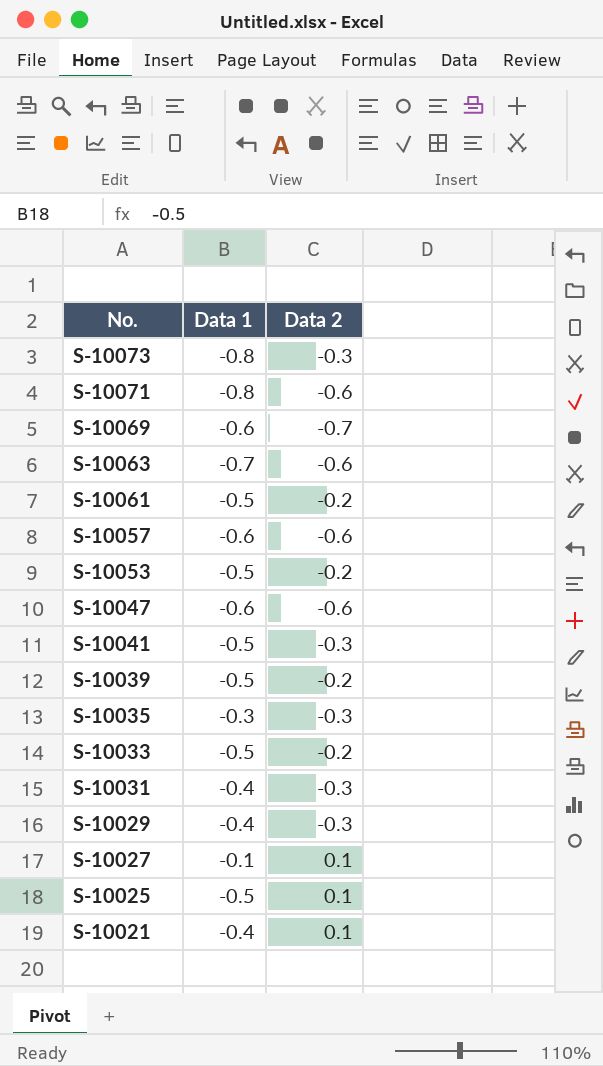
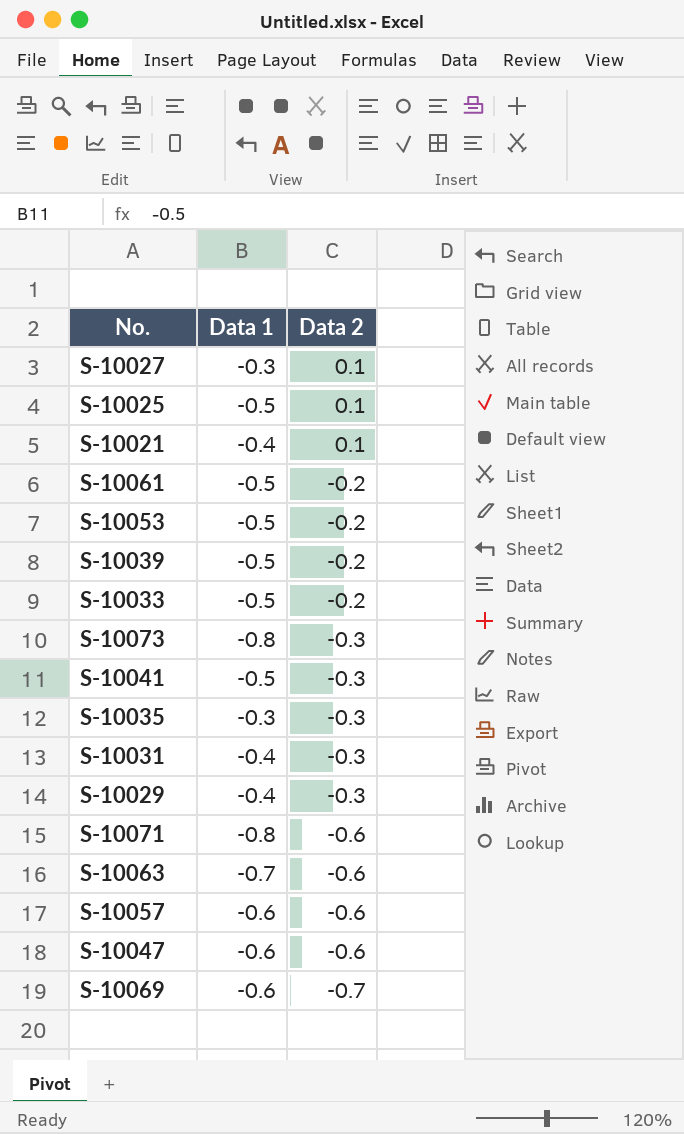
row order: No. descending -> Data 2 descending
S-10027 | Data 1: -0.1 -> -0.3

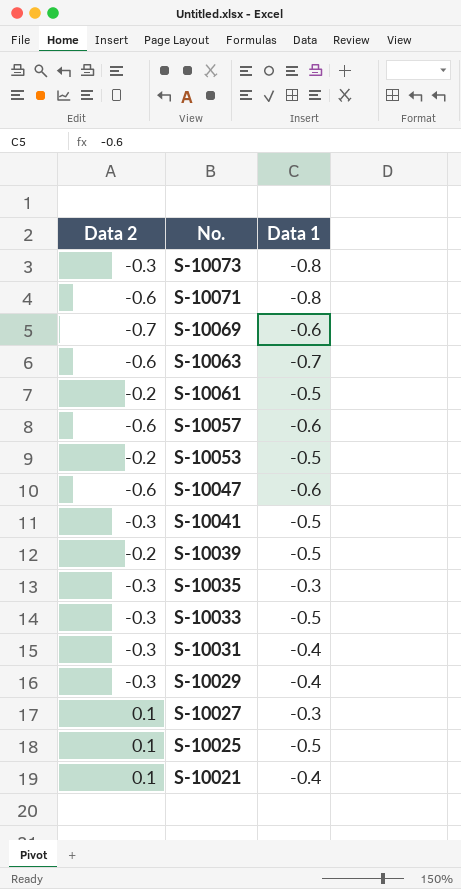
row order: Data 2 descending -> No. descending
column Data 2 | position: 3 -> 1
S-10033 | Data 2: -0.2 -> -0.3

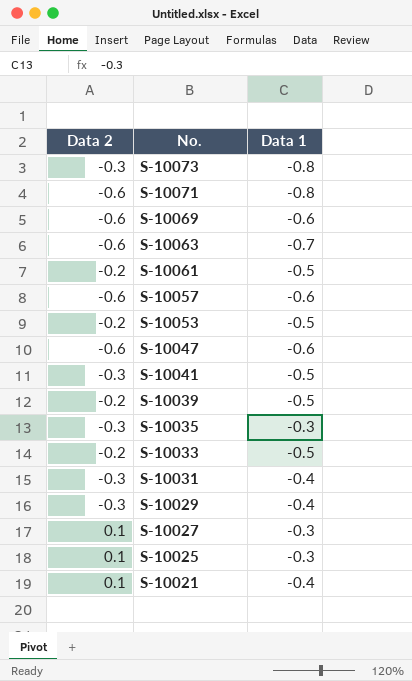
S-10069 | Data 2: -0.7 -> -0.6
S-10033 | Data 2: -0.3 -> -0.2
S-10025 | Data 1: -0.5 -> -0.3

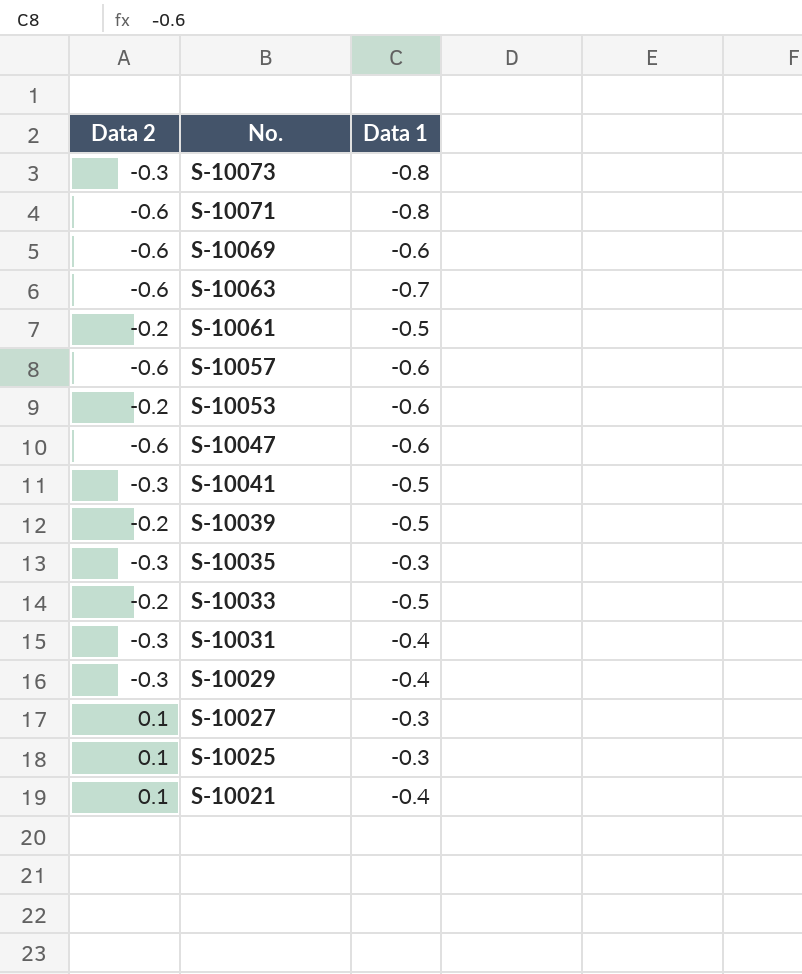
S-10053 | Data 1: -0.5 -> -0.6

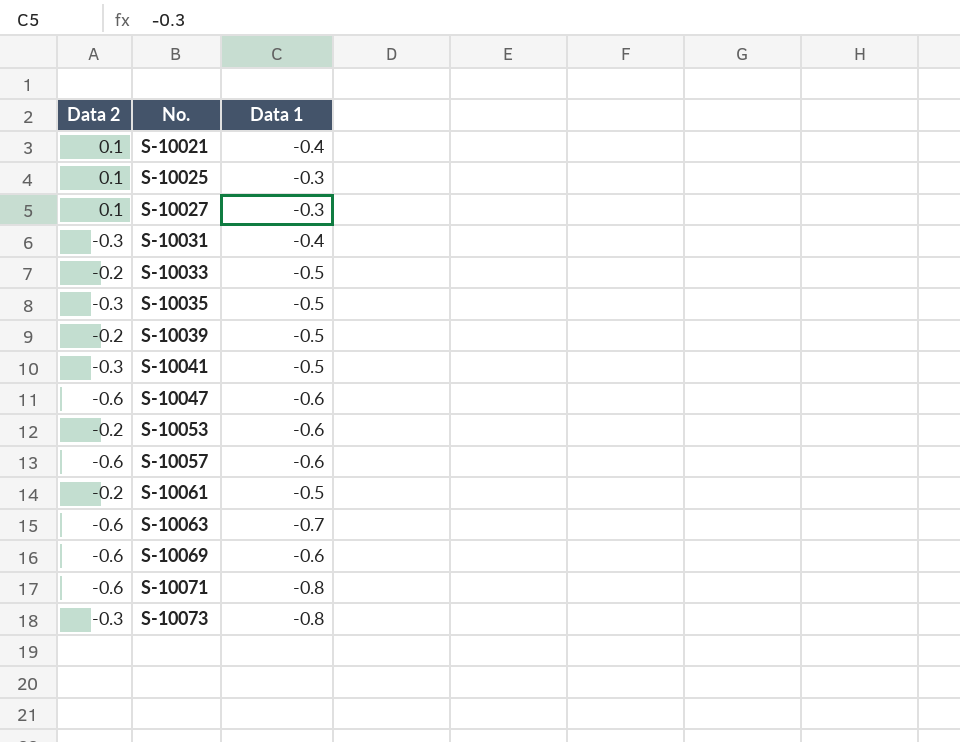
row order: No. descending -> No. ascending
row S-10029: -0.3 | -0.4 -> none
S-10035 | Data 1: -0.3 -> -0.5

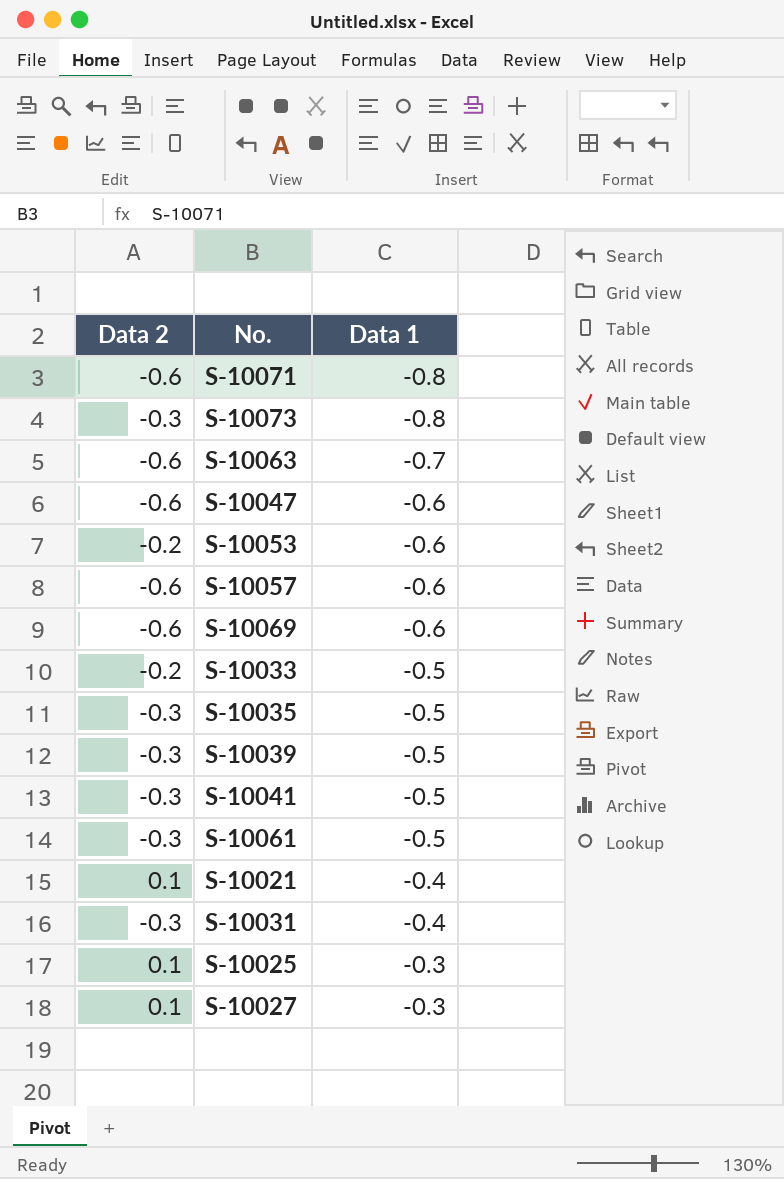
row order: No. ascending -> Data 1 ascending
S-10039 | Data 2: -0.2 -> -0.3
S-10061 | Data 2: -0.2 -> -0.3

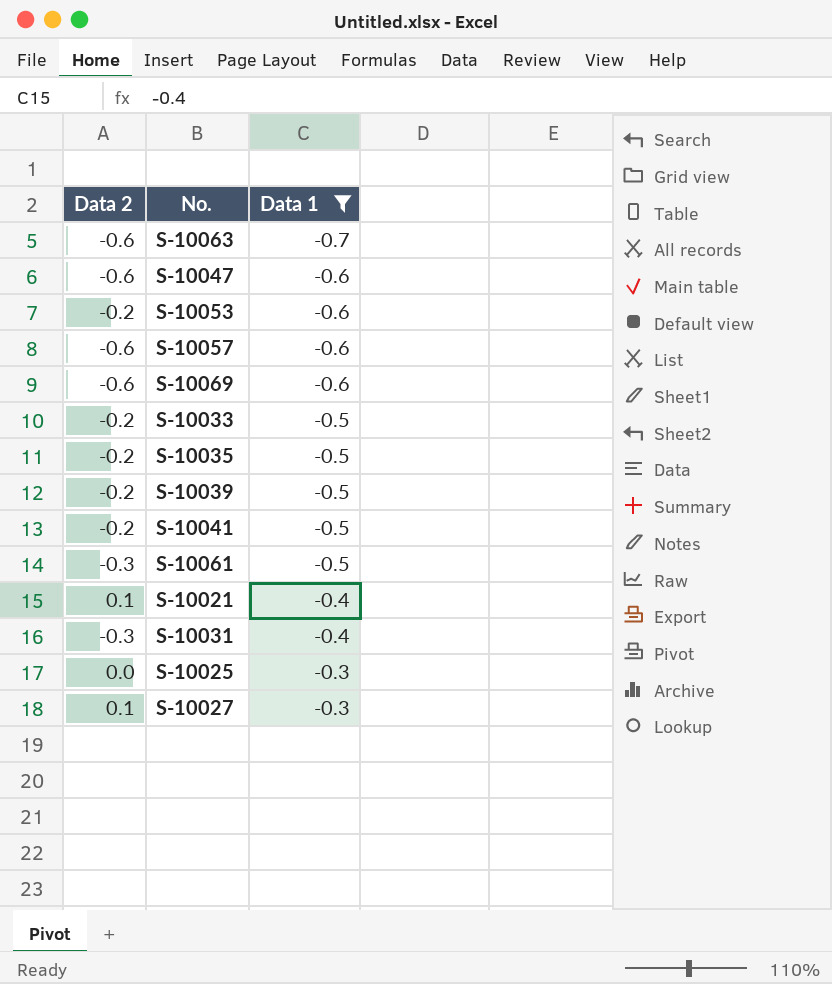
filter: none -> Data 1 != -0.8
S-10035 | Data 2: -0.3 -> -0.2
S-10039 | Data 2: -0.3 -> -0.2
S-10041 | Data 2: -0.3 -> -0.2
S-10025 | Data 2: 0.1 -> 0.0

